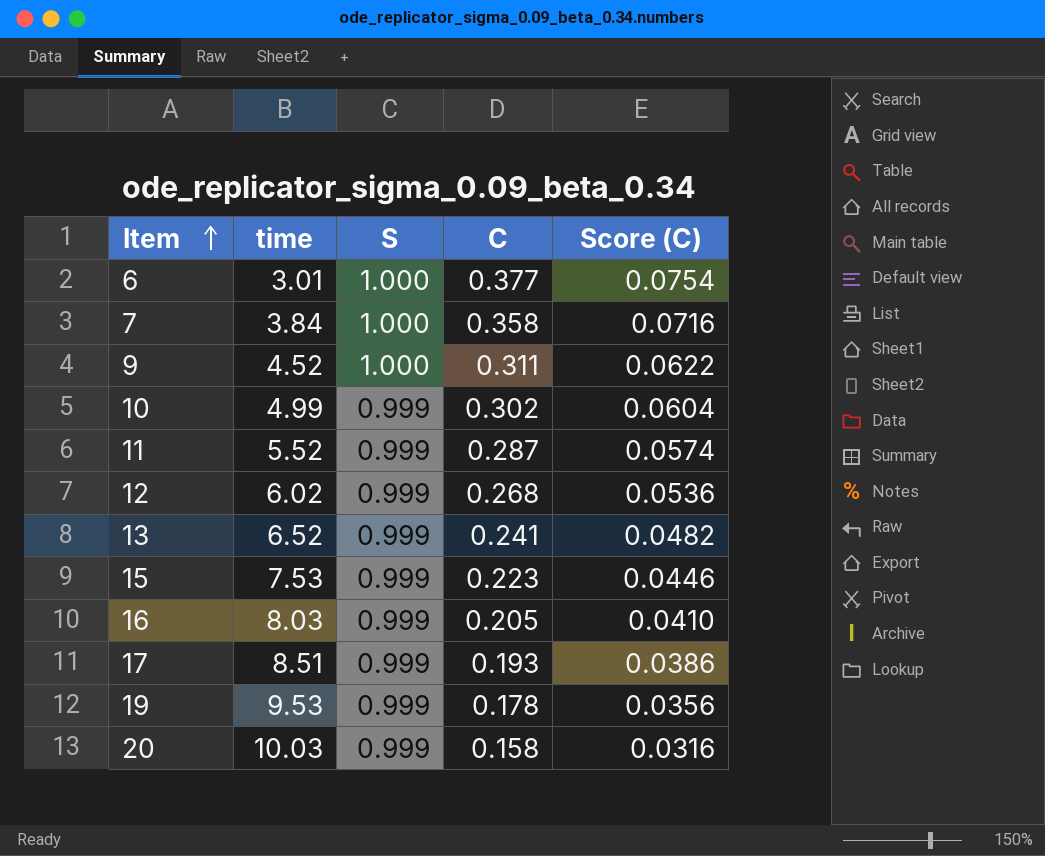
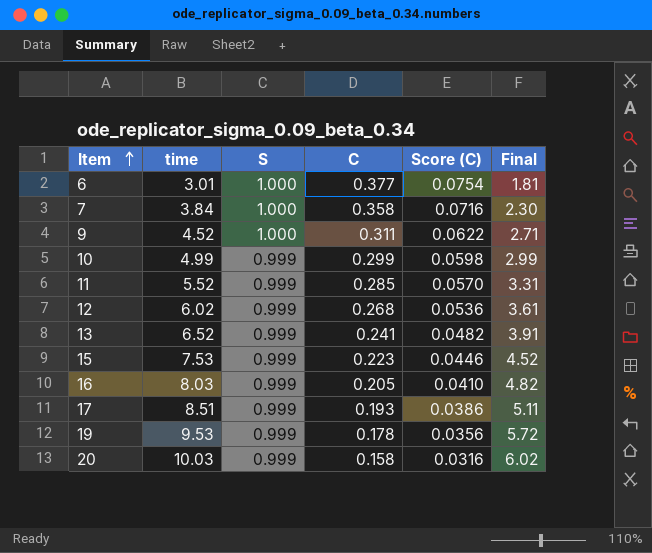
column Final | formula: none -> [time] * 0.6
10 | C: 0.302 -> 0.299
10 | Score (C): 0.0604 -> 0.0598
11 | C: 0.287 -> 0.285
11 | Score (C): 0.0574 -> 0.0570

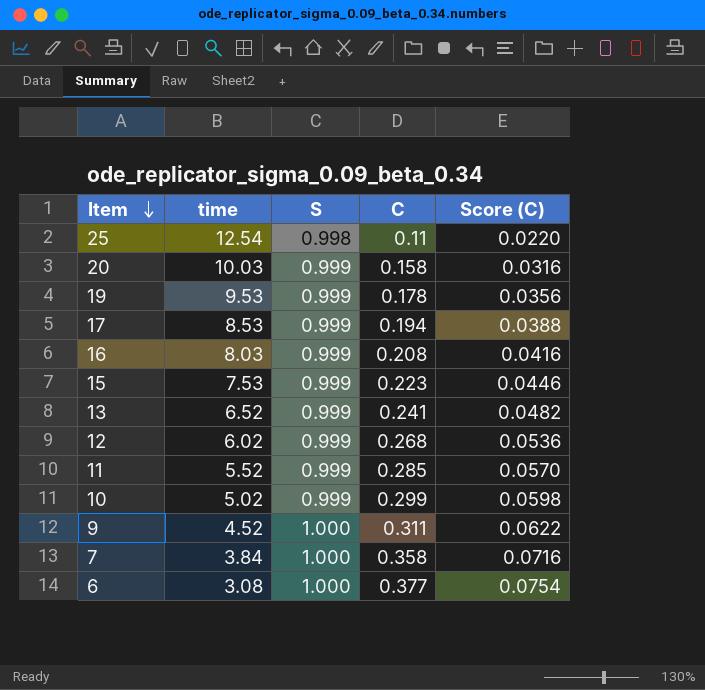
row order: Item ascending -> Item descending
column Final | formula: [time] * 0.6 -> none
row 25: none -> 12.54 | 0.998 | 0.11 | 0.0220
17 | time: 8.51 -> 8.53
17 | C: 0.193 -> 0.194
17 | Score (C): 0.0386 -> 0.0388
16 | C: 0.205 -> 0.208
16 | Score (C): 0.0410 -> 0.0416
10 | time: 4.99 -> 5.02
6 | time: 3.01 -> 3.08

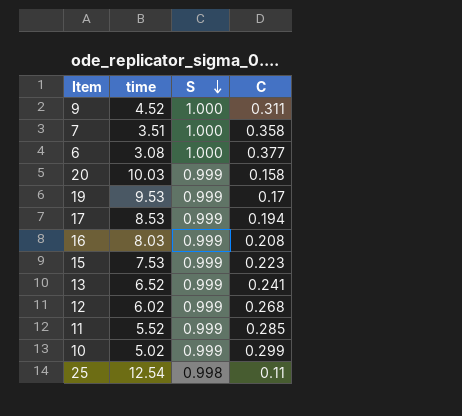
row order: Item descending -> S descending
column Score (C) | formula: [C] * 0.2 -> none
7 | time: 3.84 -> 3.51
19 | C: 0.178 -> 0.17

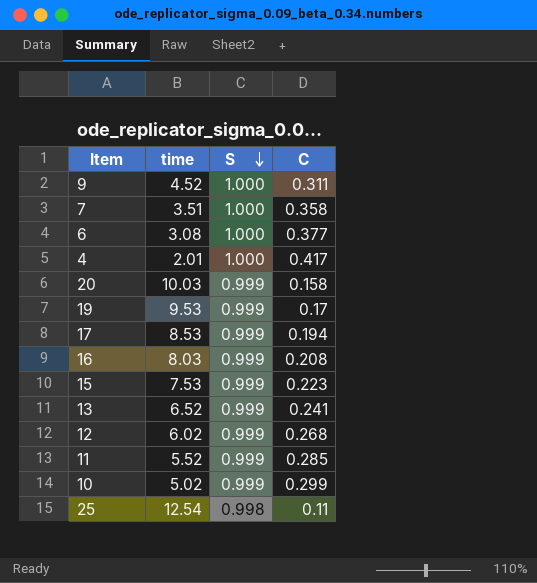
row 4: none -> 2.01 | 1.000 | 0.417

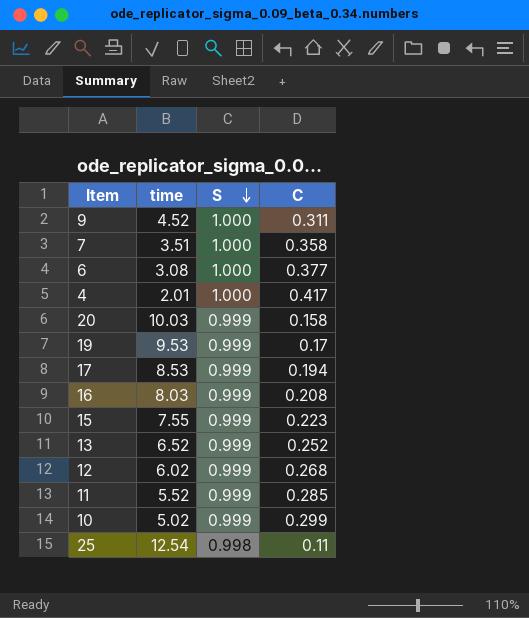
15 | time: 7.53 -> 7.55
13 | C: 0.241 -> 0.252

